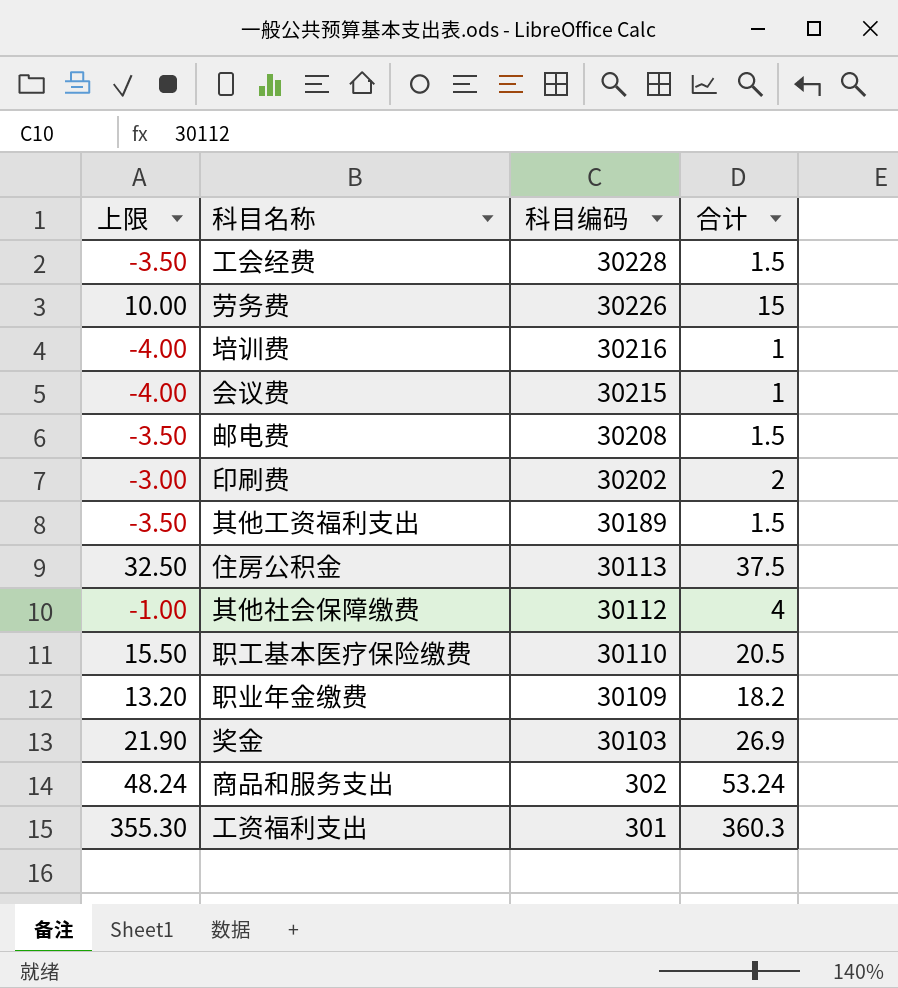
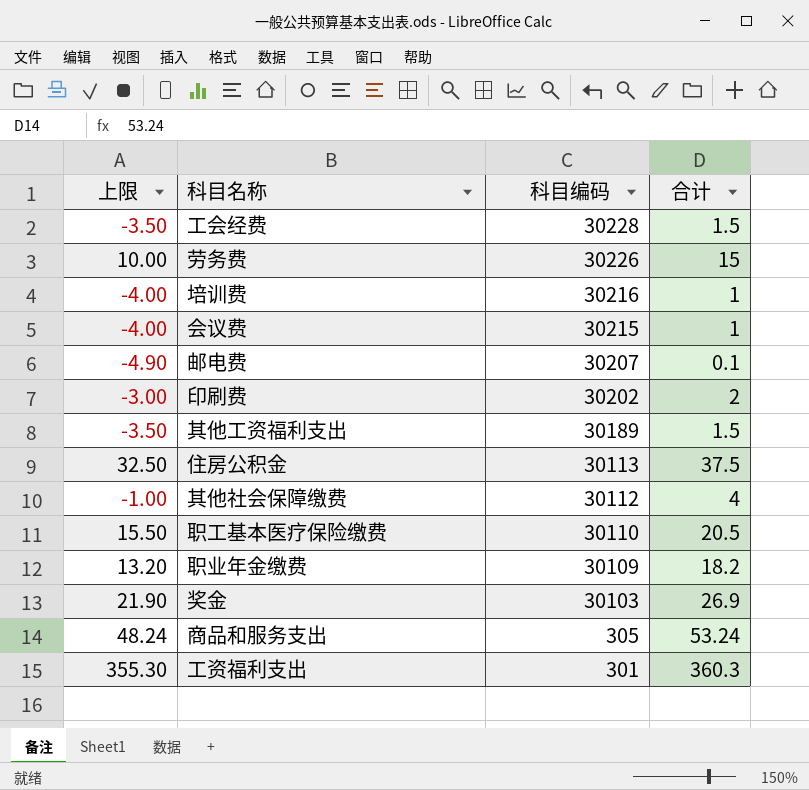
邮电费 | 上限: -3.50 -> -4.90
邮电费 | 科目编码: 30208 -> 30207
邮电费 | 合计: 1.5 -> 0.1
商品和服务支出 | 科目编码: 302 -> 305

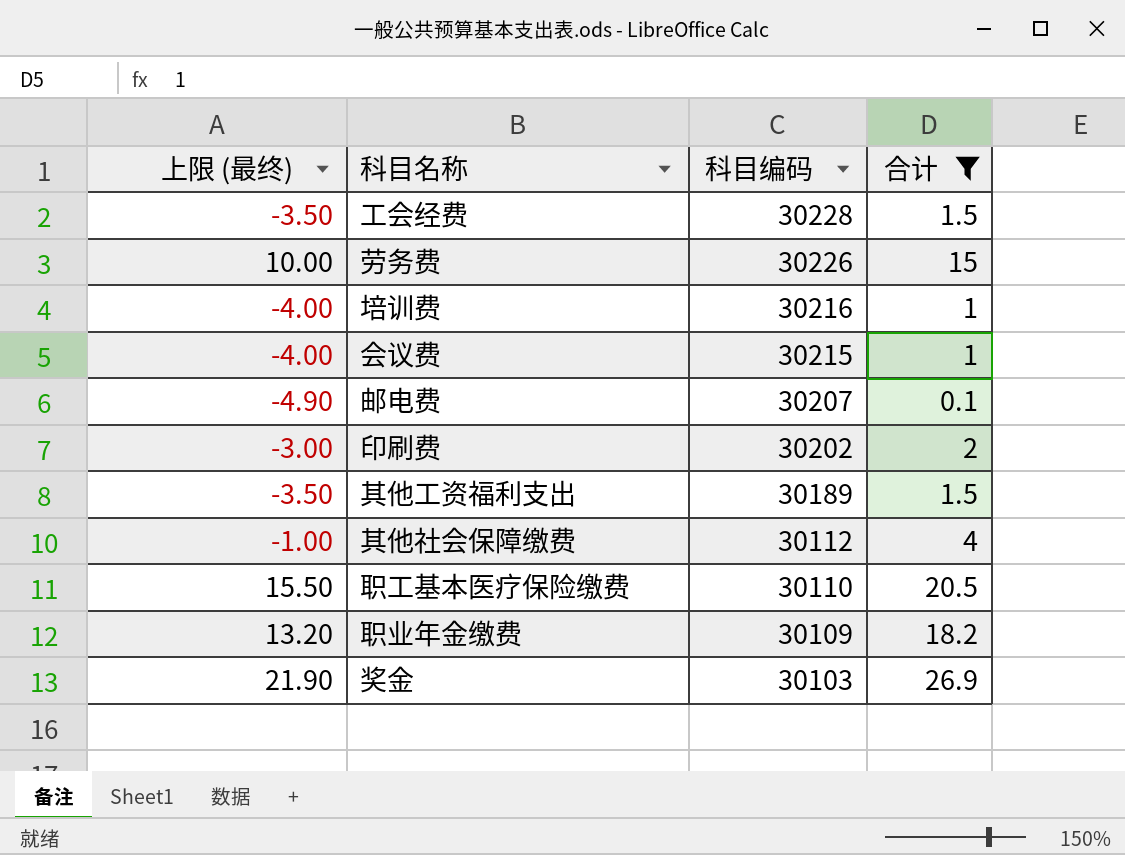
filter: none -> 合计 <= 26.9
column name: 上限 -> 上限 (最终)

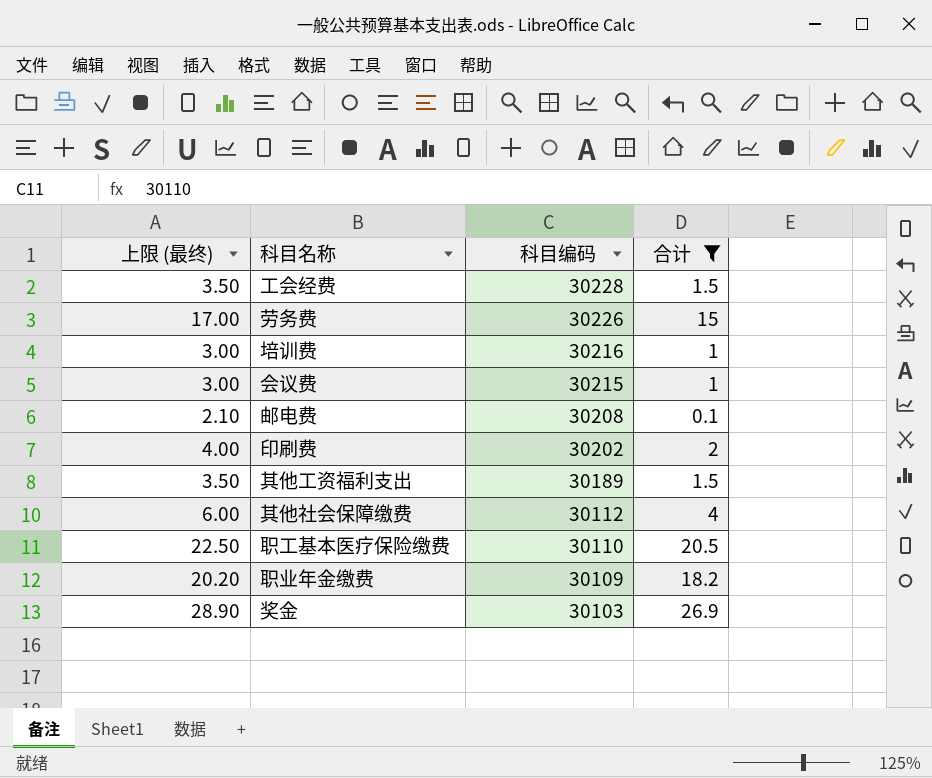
column 上限 (最终) | formula: [合计] - 5 -> [合计] + 2
邮电费 | 科目编码: 30207 -> 30208

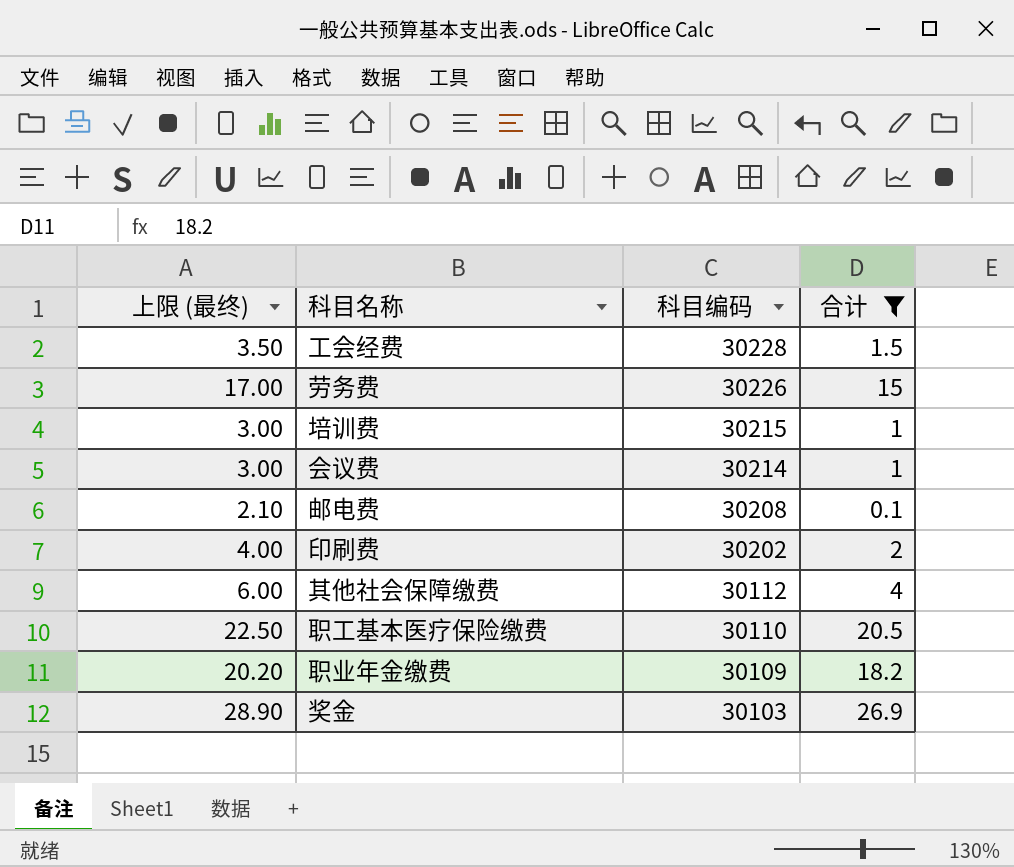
row 其他工资福利支出: 3.50 | 30189 | 1.5 -> none
培训费 | 科目编码: 30216 -> 30215
会议费 | 科目编码: 30215 -> 30214

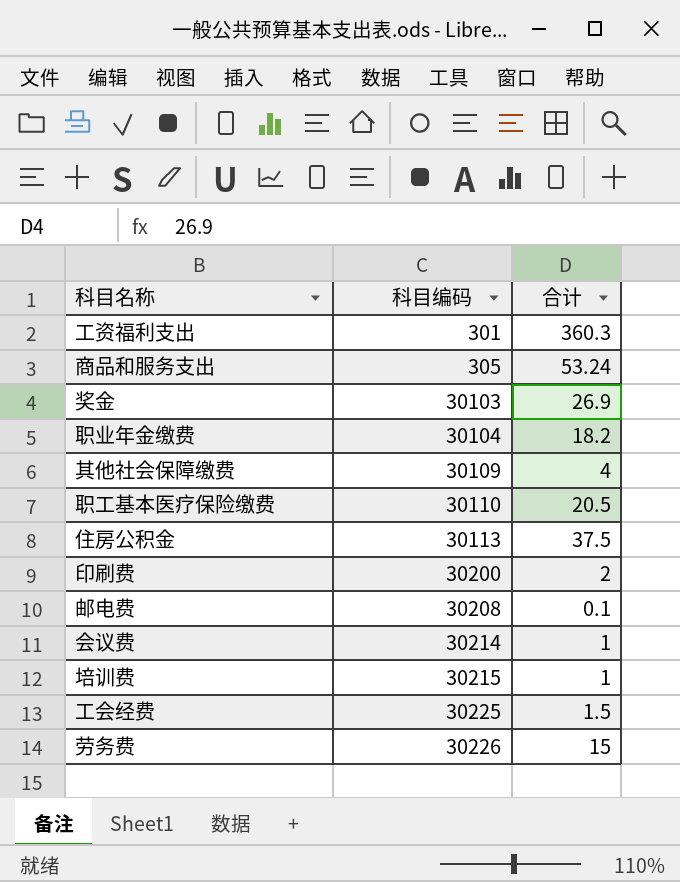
filter: 合计 <= 26.9 -> none
row order: 科目编码 descending -> 科目编码 ascending
column 上限 (最终) | formula: [合计] + 2 -> none
职业年金缴费 | 科目编码: 30109 -> 30104
其他社会保障缴费 | 科目编码: 30112 -> 30109
印刷费 | 科目编码: 30202 -> 30200
工会经费 | 科目编码: 30228 -> 30225

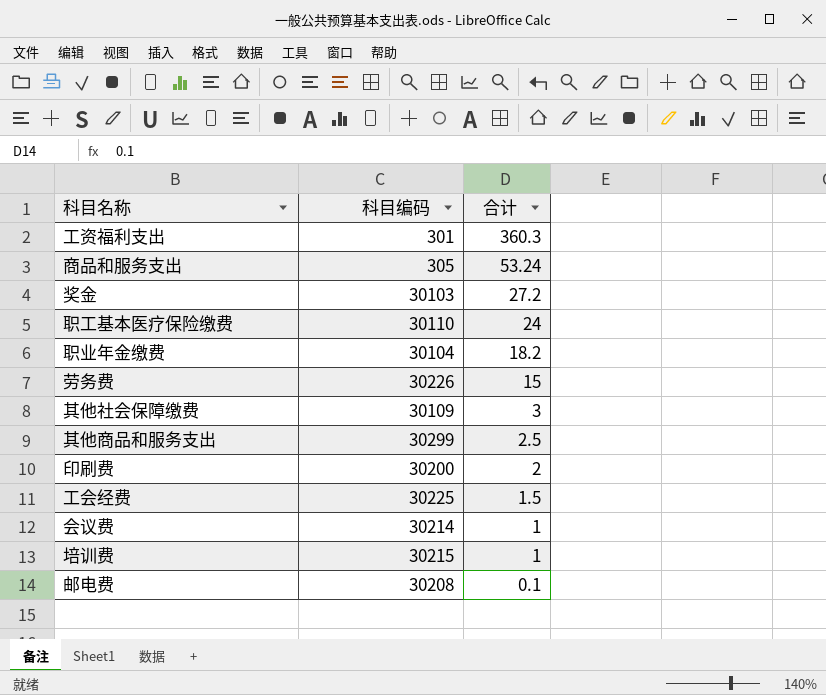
row order: 科目编码 ascending -> 合计 descending
row 住房公积金: 30113 | 37.5 -> none
奖金 | 合计: 26.9 -> 27.2
职工基本医疗保险缴费 | 合计: 20.5 -> 24
其他社会保障缴费 | 合计: 4 -> 3
row 其他商品和服务支出: none -> 30299 | 2.5

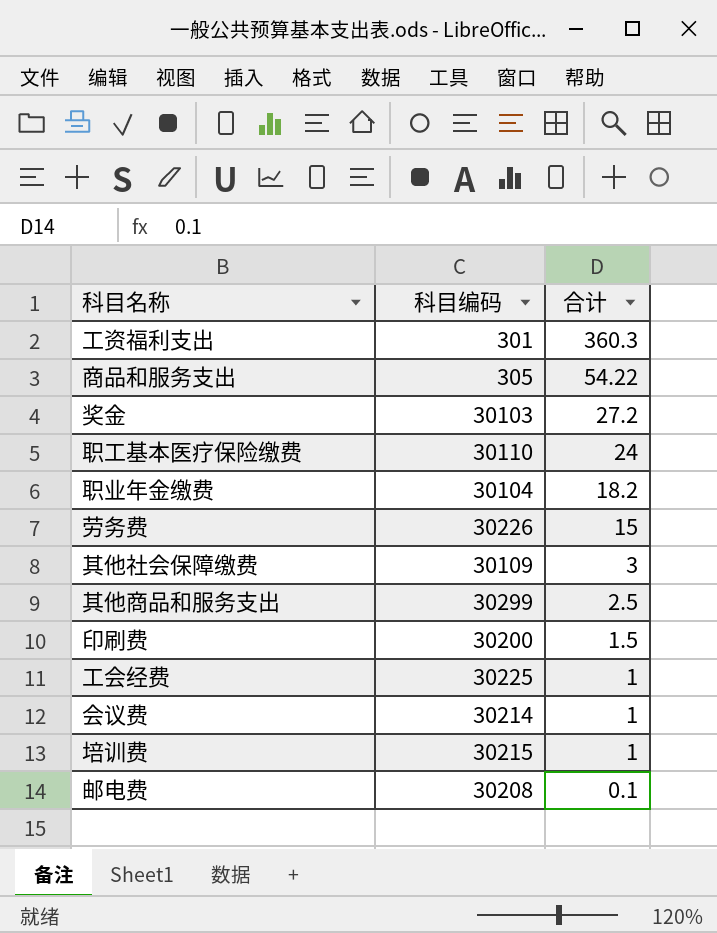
商品和服务支出 | 合计: 53.24 -> 54.22
印刷费 | 合计: 2 -> 1.5
工会经费 | 合计: 1.5 -> 1

